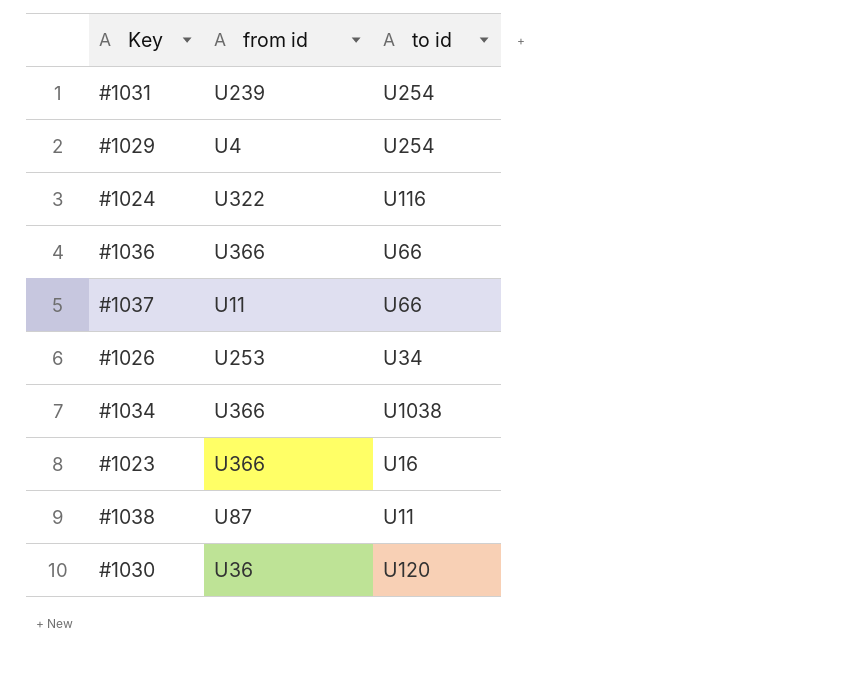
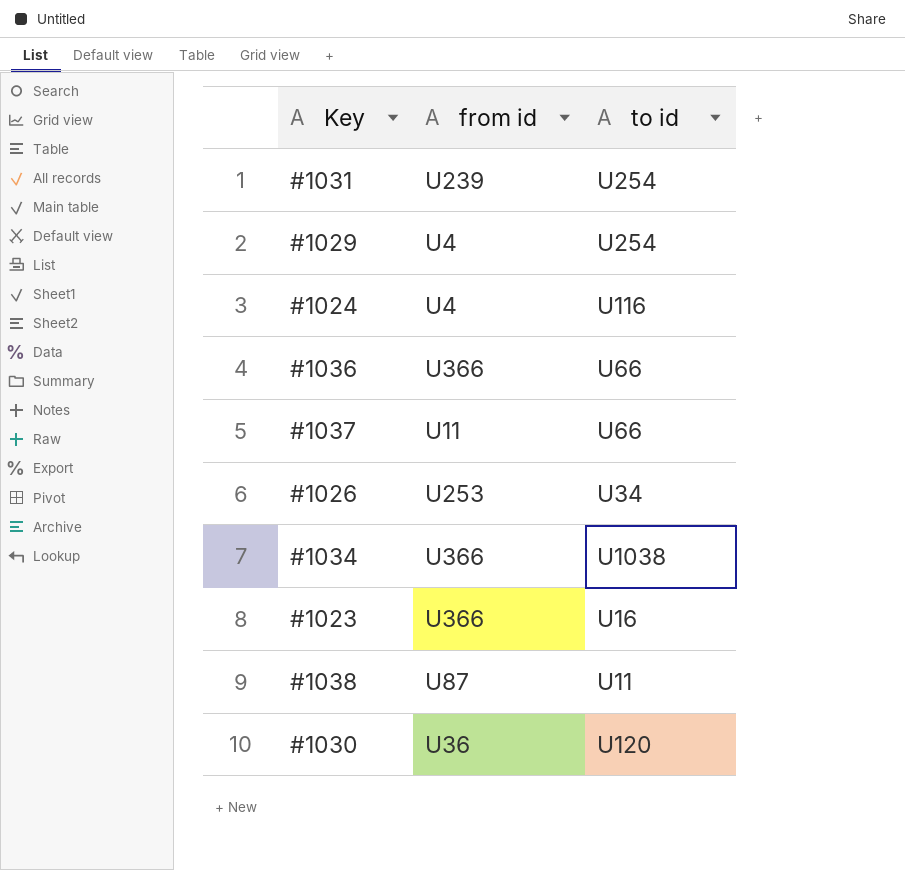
#1024 | from id: U322 -> U4

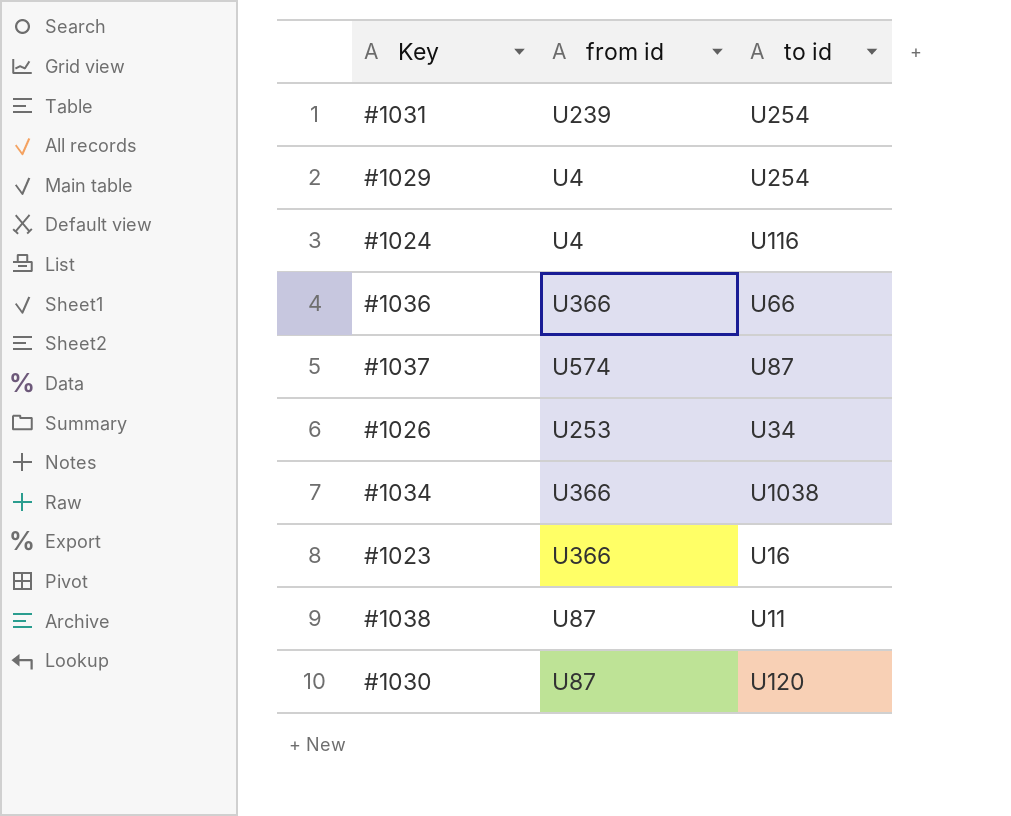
#1037 | from id: U11 -> U574
#1037 | to id: U66 -> U87
#1030 | from id: U36 -> U87

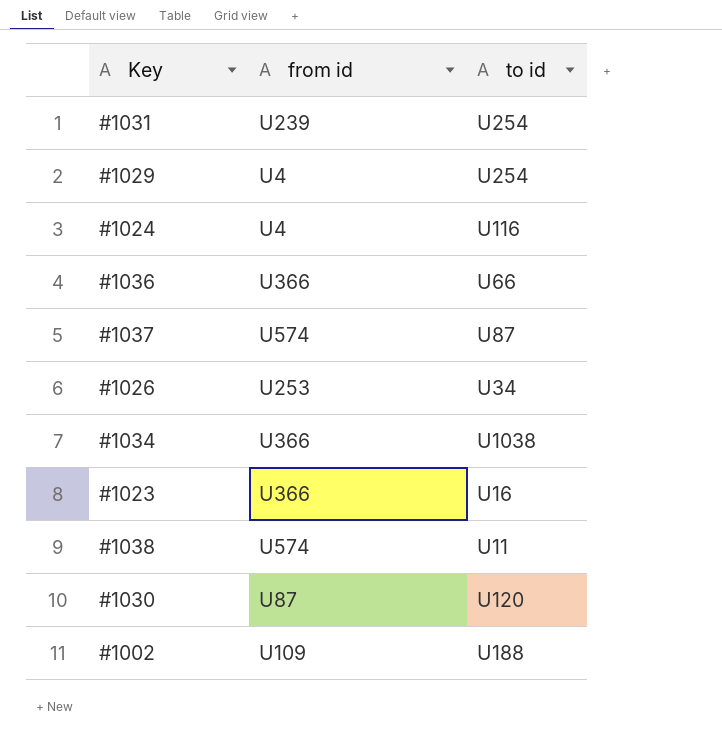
#1038 | from id: U87 -> U574
row #1002: none -> U109 | U188

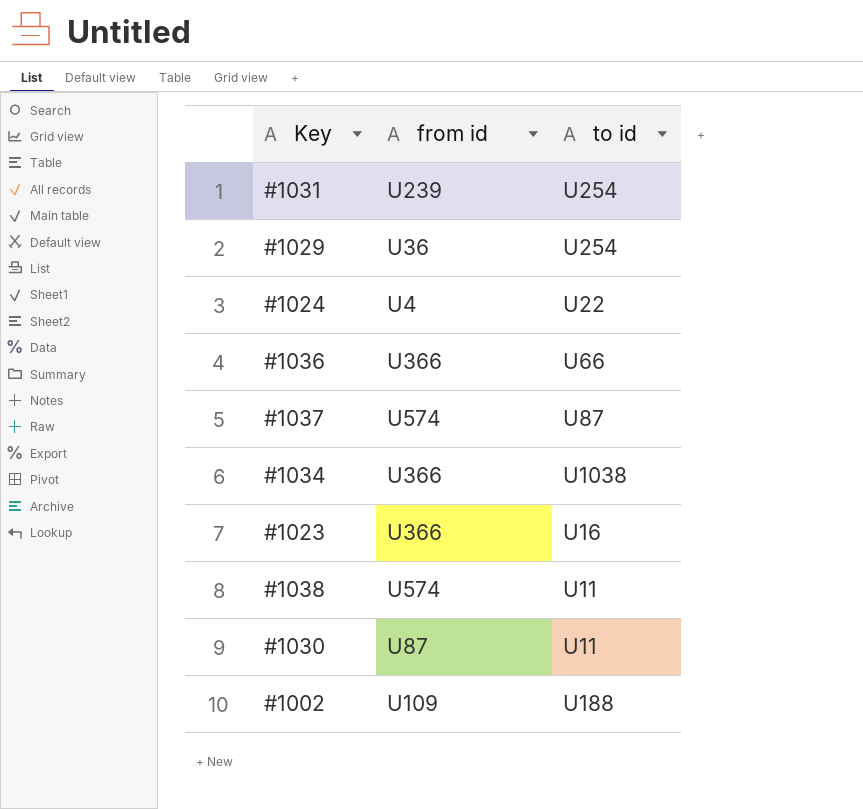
row #1026: U253 | U34 -> none
#1029 | from id: U4 -> U36
#1024 | to id: U116 -> U22
#1030 | to id: U120 -> U11

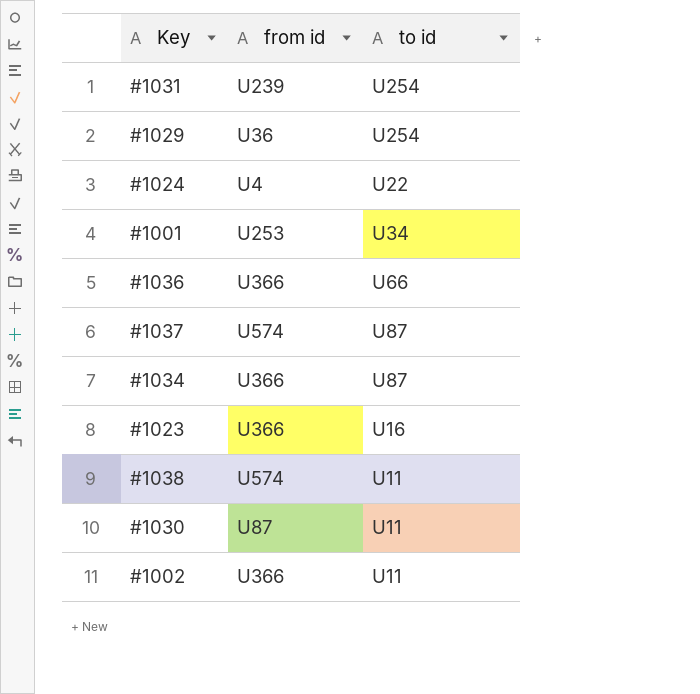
row #1001: none -> U253 | U34
#1034 | to id: U1038 -> U87
#1002 | from id: U109 -> U366
#1002 | to id: U188 -> U11

